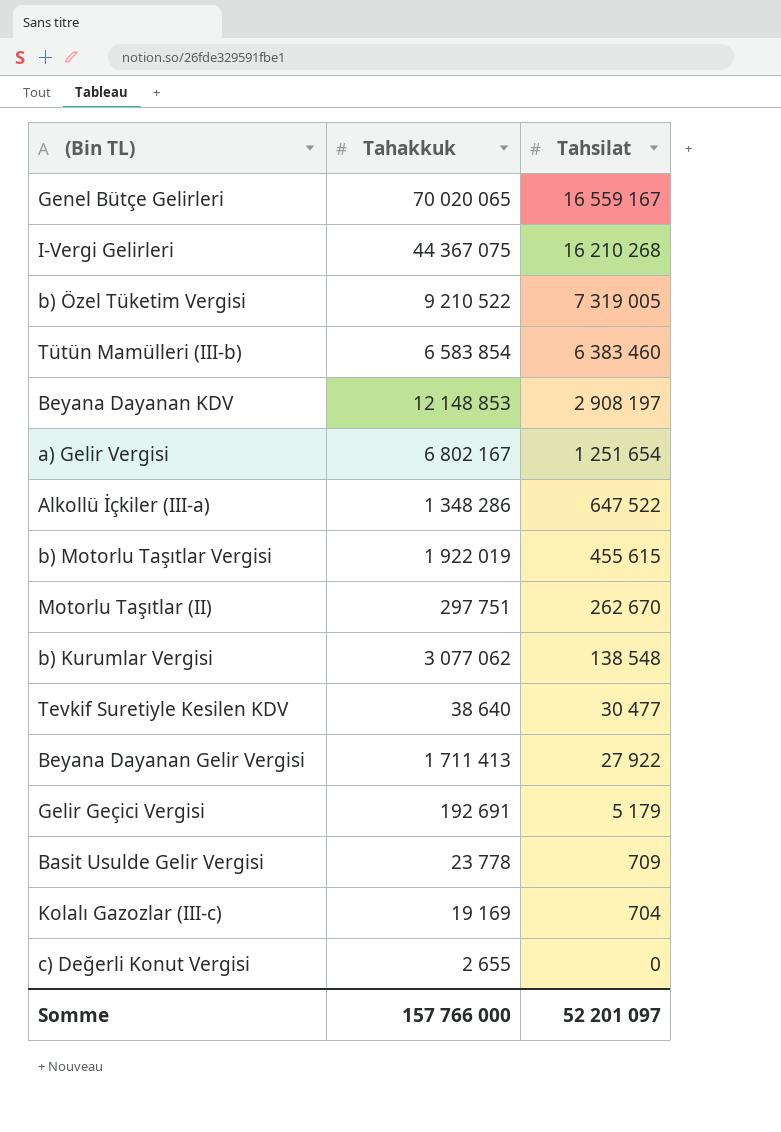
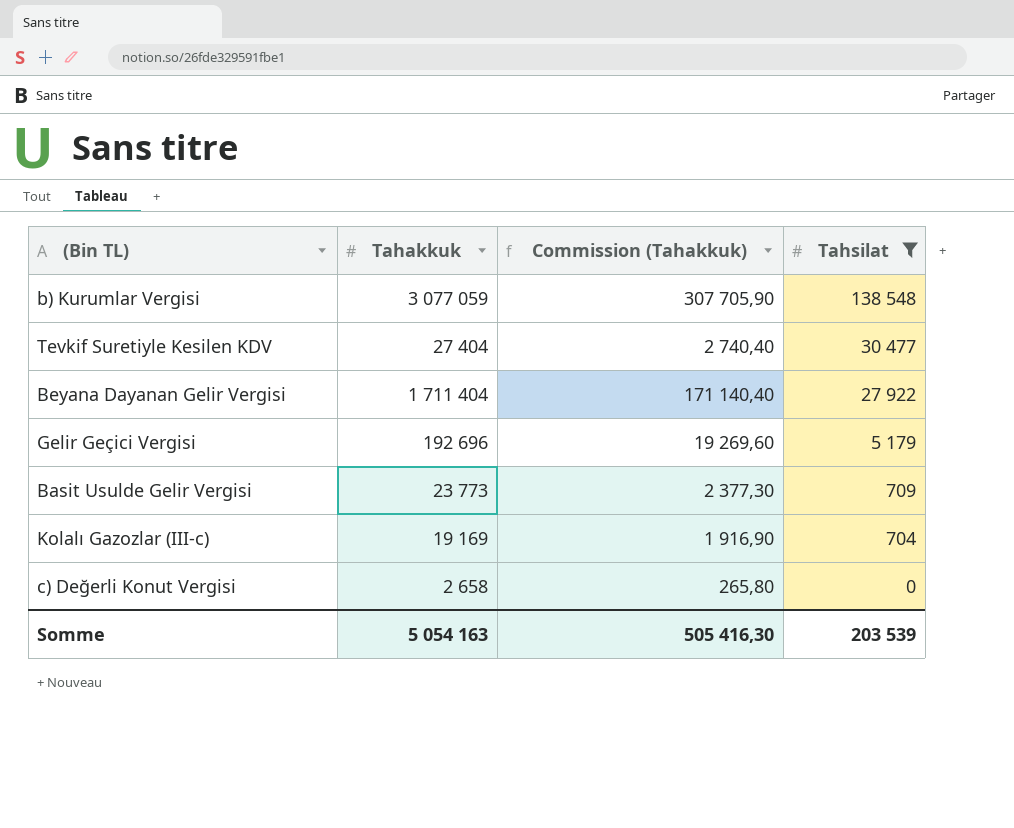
filter: none -> Tahsilat <= 138 548
column Commission (Tahakkuk) | formula: none -> [Tahakkuk] * 0,1
b) Kurumlar Vergisi | Tahakkuk: 3 077 062 -> 3 077 059
Tevkif Suretiyle Kesilen KDV | Tahakkuk: 38 640 -> 27 404
Beyana Dayanan Gelir Vergisi | Tahakkuk: 1 711 413 -> 1 711 404
Gelir Geçici Vergisi | Tahakkuk: 192 691 -> 192 696
Basit Usulde Gelir Vergisi | Tahakkuk: 23 778 -> 23 773
c) Değerli Konut Vergisi | Tahakkuk: 2 655 -> 2 658
Somme | Tahakkuk: 157 766 000 -> 5 054 163
Somme | Tahsilat: 52 201 097 -> 203 539

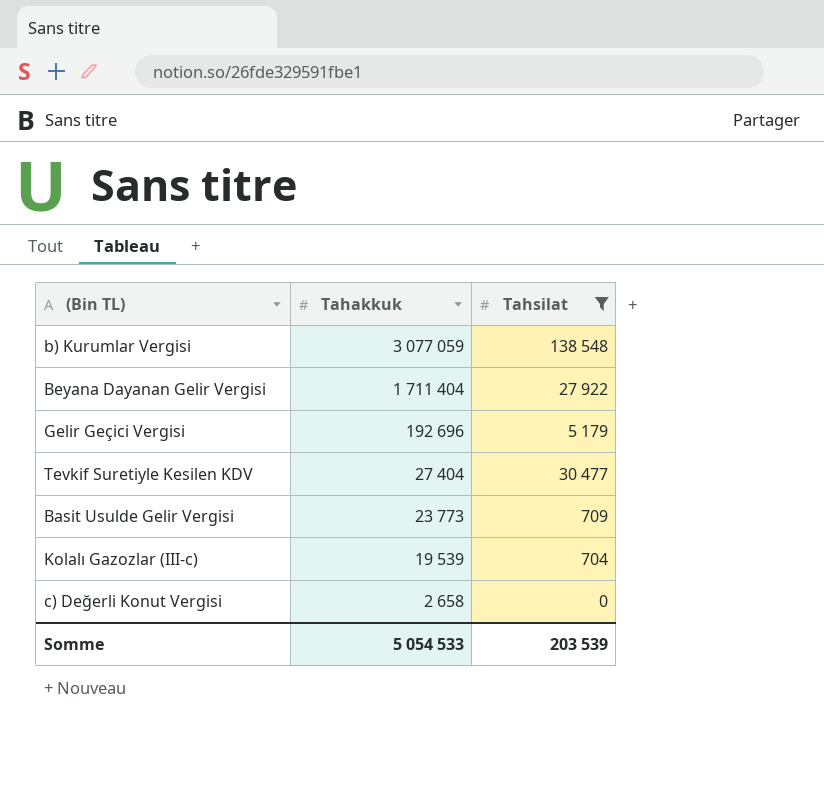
row order: Tahsilat descending -> Tahakkuk descending
column Commission (Tahakkuk) | formula: [Tahakkuk] * 0,1 -> none
Kolalı Gazozlar (III-c) | Tahakkuk: 19 169 -> 19 539
Somme | Tahakkuk: 5 054 163 -> 5 054 533

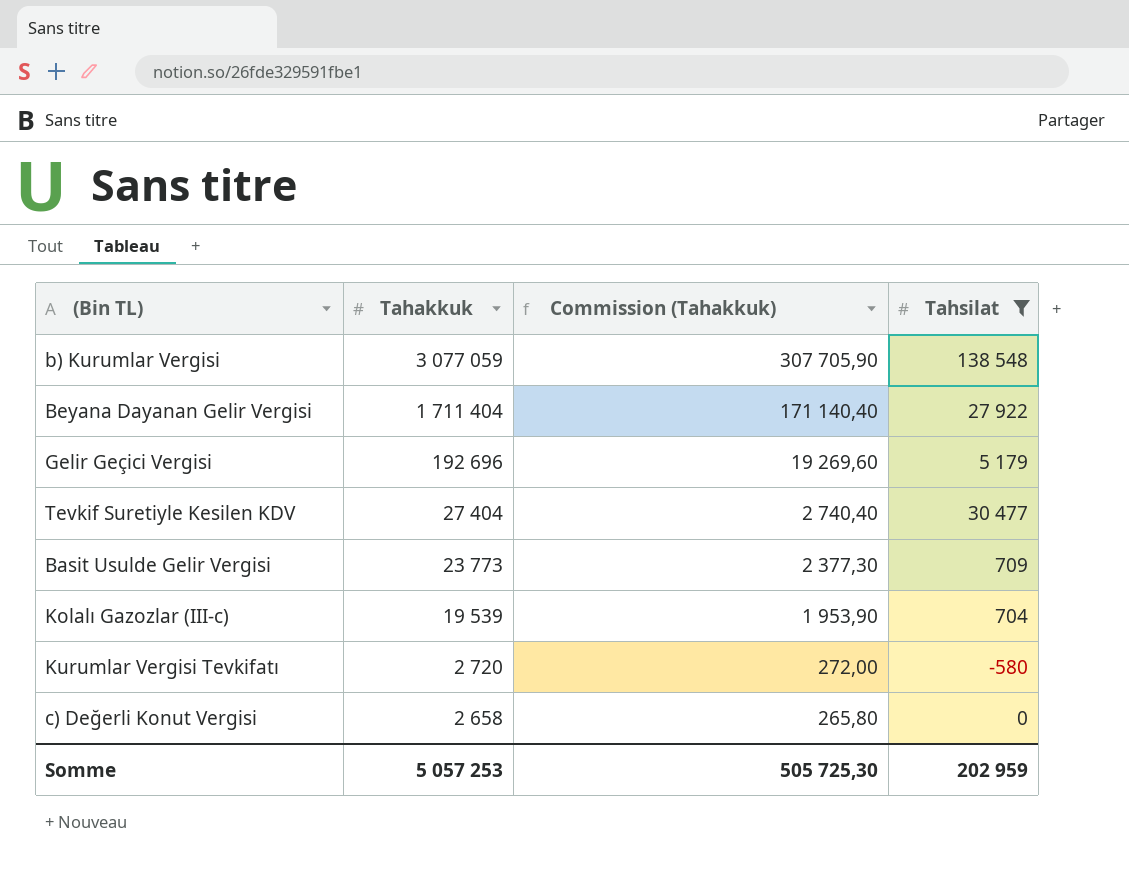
column Commission (Tahakkuk) | formula: none -> [Tahakkuk] * 0,1
row Kurumlar Vergisi Tevkifatı: none -> 2 720 | 272,00 | -580
Somme | Tahakkuk: 5 054 533 -> 5 057 253
Somme | Tahsilat: 203 539 -> 202 959

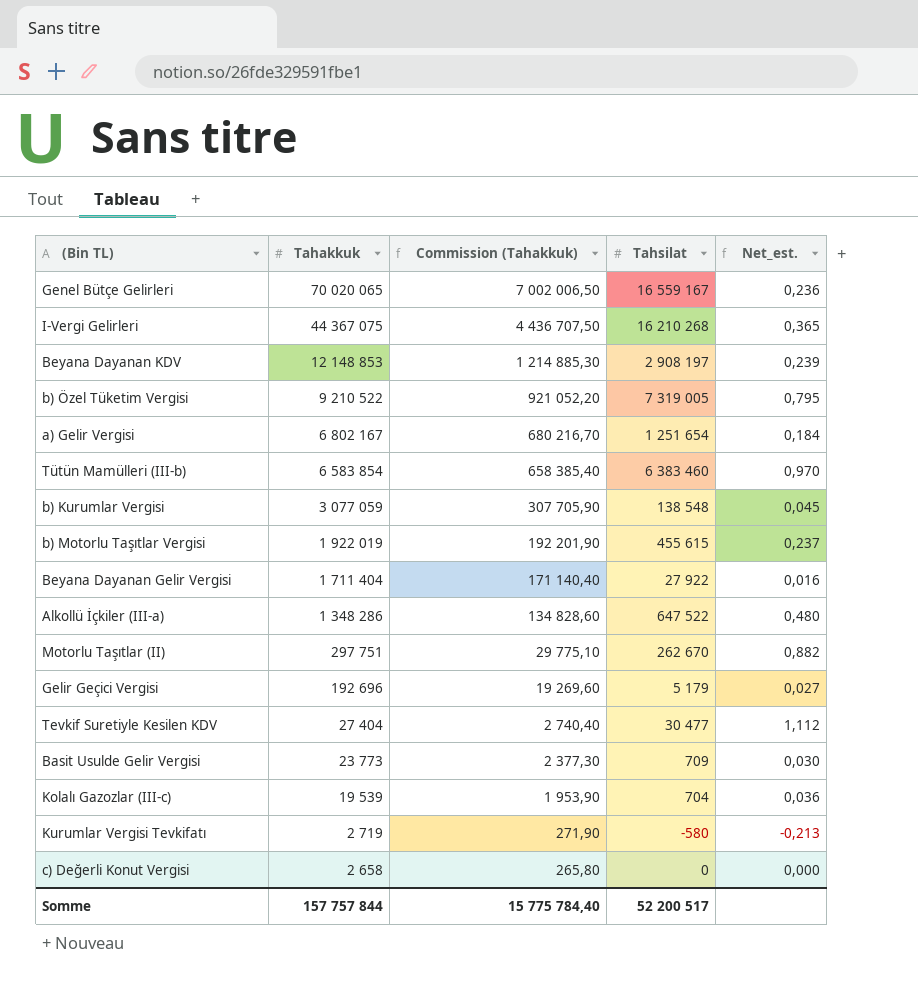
filter: Tahsilat <= 138 548 -> none
column Net_est. | formula: none -> [Tahsilat] / [Tahakkuk]
Kurumlar Vergisi Tevkifatı | Tahakkuk: 2 720 -> 2 719
Kurumlar Vergisi Tevkifatı | Commission (Tahakkuk): 272,00 -> 271,90
Somme | Tahakkuk: 5 057 253 -> 157 757 844
Somme | Commission (Tahakkuk): 505 725,30 -> 15 775 784,40
Somme | Tahsilat: 202 959 -> 52 200 517

